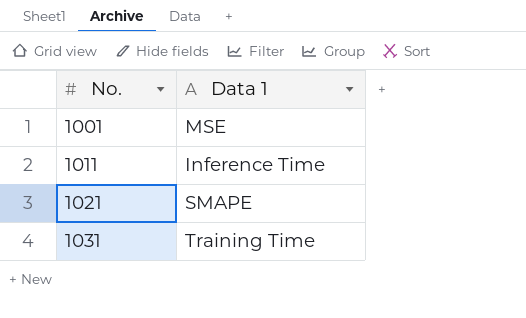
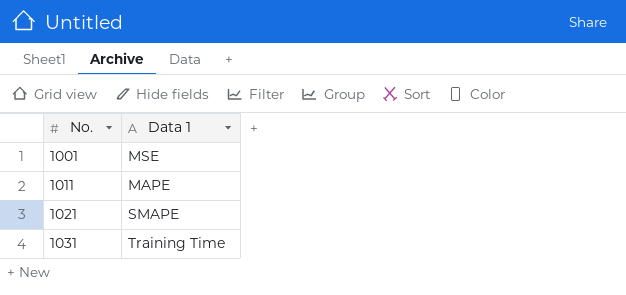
1011 | Data 1: Inference Time -> MAPE

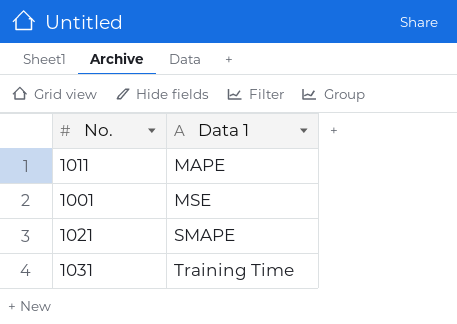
row order: No. ascending -> Data 1 ascending

